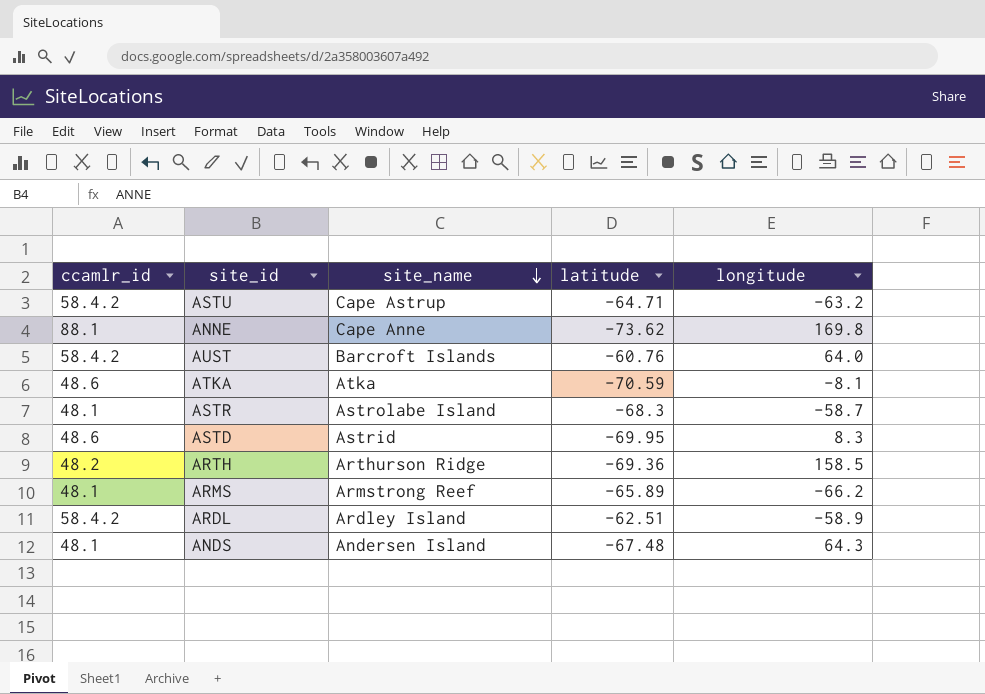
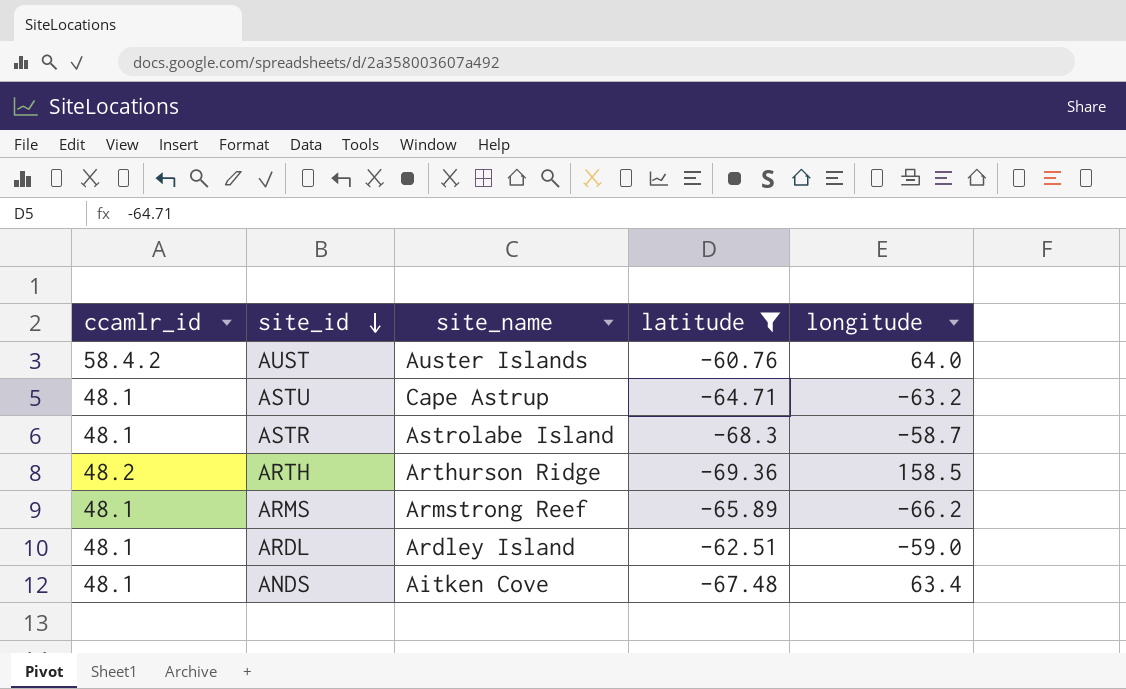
filter: none -> latitude >= -69.36
row order: site_name descending -> site_id descending
AUST | site_name: Barcroft Islands -> Auster Islands
ASTU | ccamlr_id: 58.4.2 -> 48.1
ARDL | ccamlr_id: 58.4.2 -> 48.1
ARDL | longitude: -58.9 -> -59.0
ANDS | site_name: Andersen Island -> Aitken Cove
ANDS | longitude: 64.3 -> 63.4

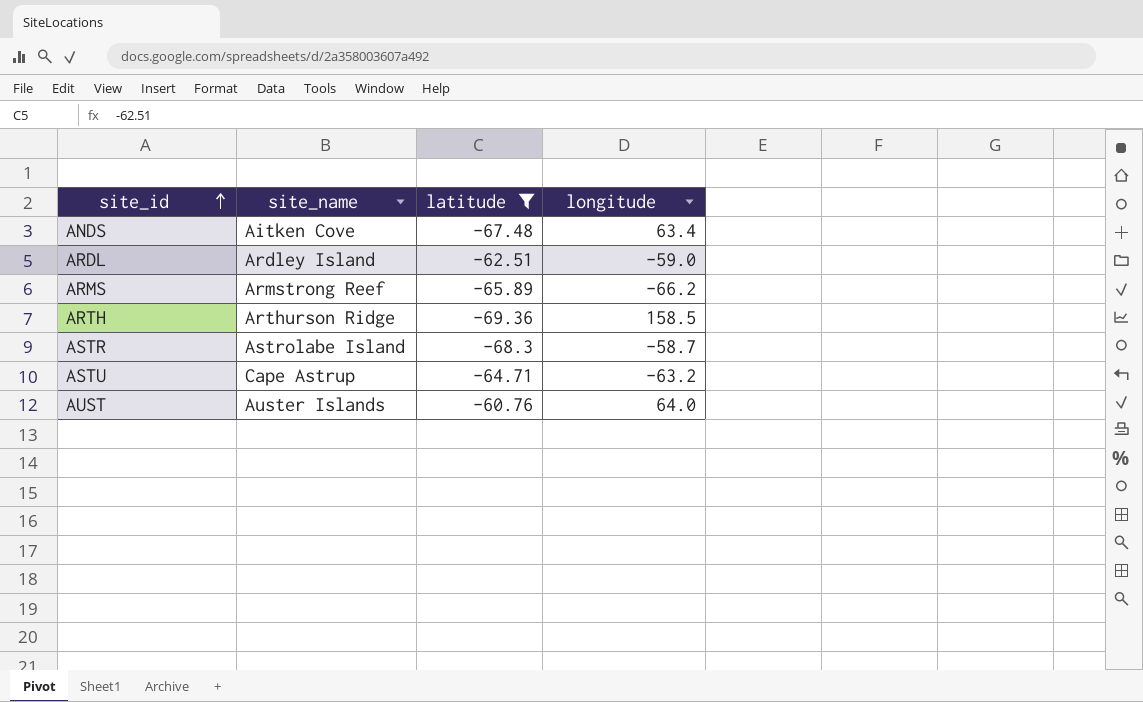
row order: site_id descending -> site_id ascending
column ccamlr_id | position: 1 -> none

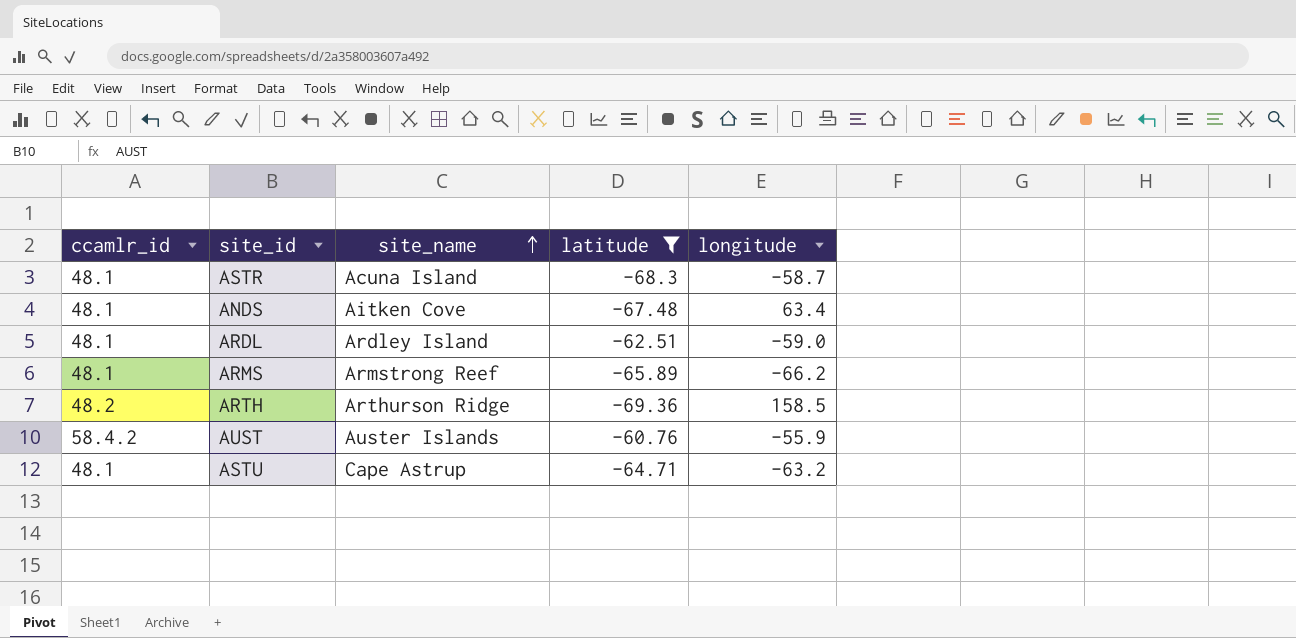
row order: site_id ascending -> site_name ascending
column ccamlr_id | position: none -> 1
ASTR | site_name: Astrolabe Island -> Acuna Island
AUST | longitude: 64.0 -> -55.9

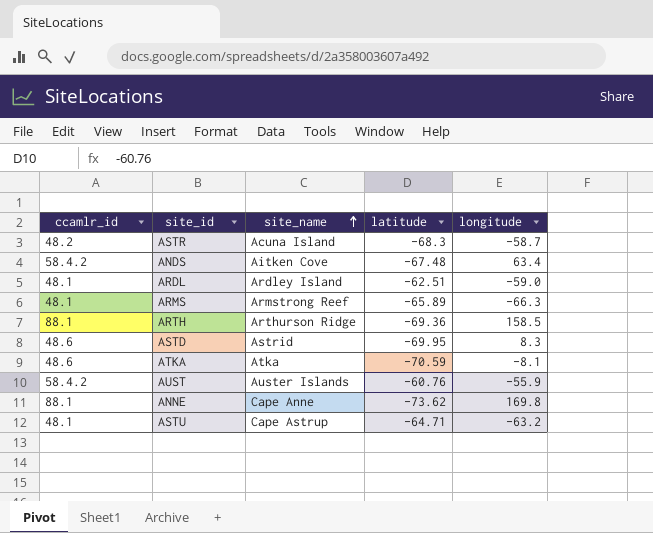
filter: latitude >= -69.36 -> none
ASTR | ccamlr_id: 48.1 -> 48.2
ANDS | ccamlr_id: 48.1 -> 58.4.2
ARMS | longitude: -66.2 -> -66.3
ARTH | ccamlr_id: 48.2 -> 88.1

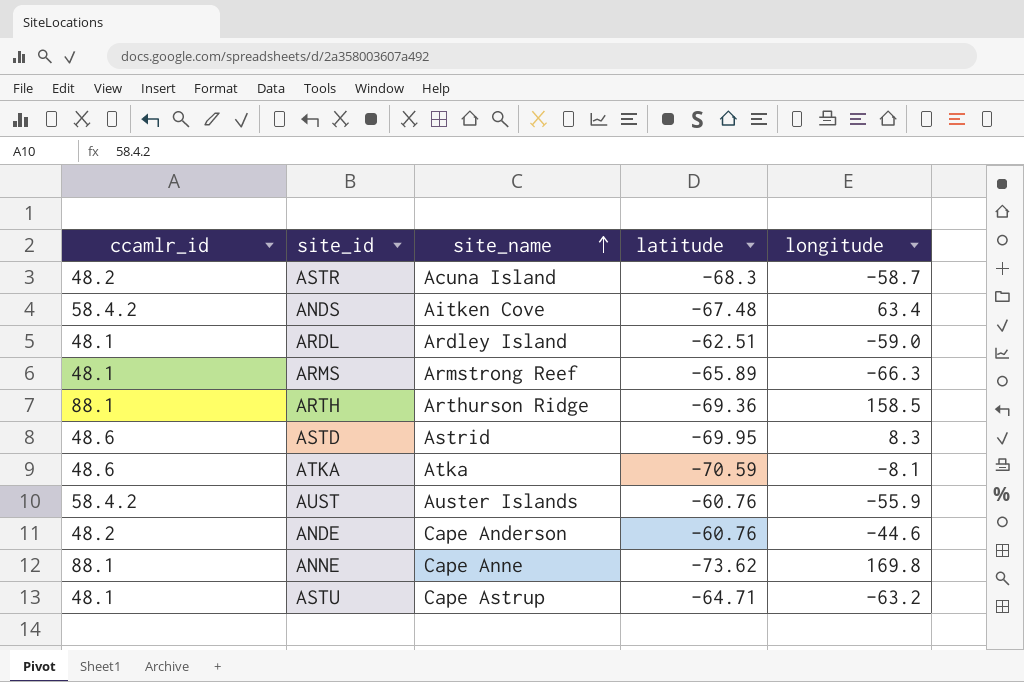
row ANDE: none -> 48.2 | Cape Anderson | -60.76 | -44.6

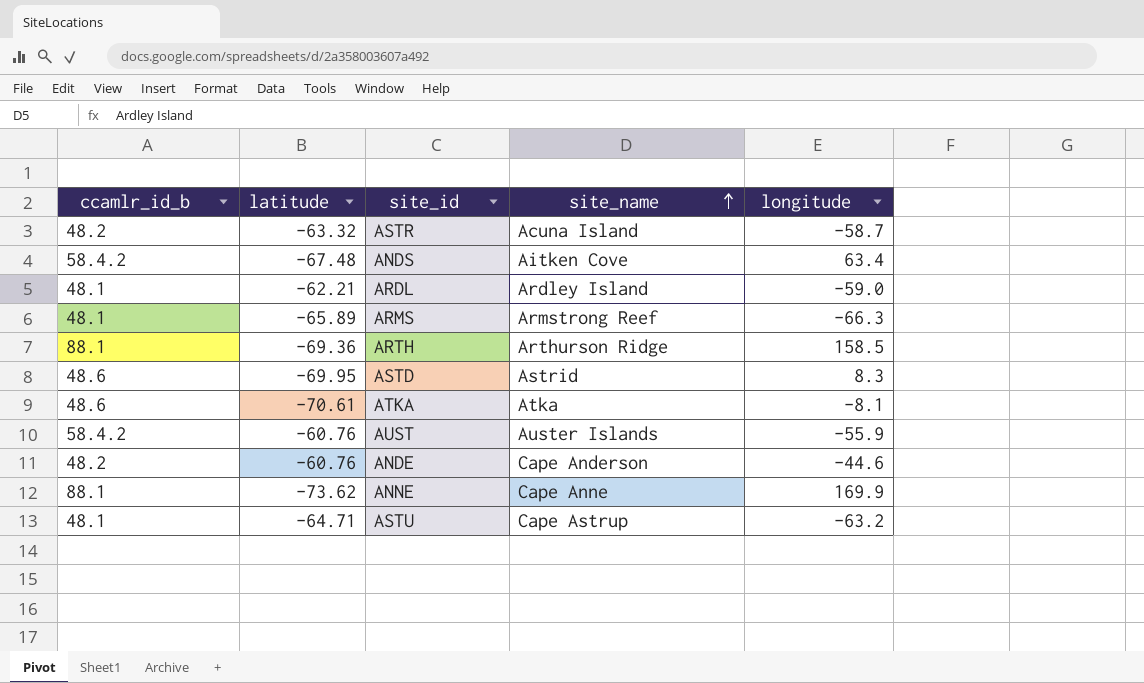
column name: ccamlr_id -> ccamlr_id_b
column latitude | position: 4 -> 2
ASTR | latitude: -68.3 -> -63.32
ARDL | latitude: -62.51 -> -62.21
ATKA | latitude: -70.59 -> -70.61
ANNE | longitude: 169.8 -> 169.9

